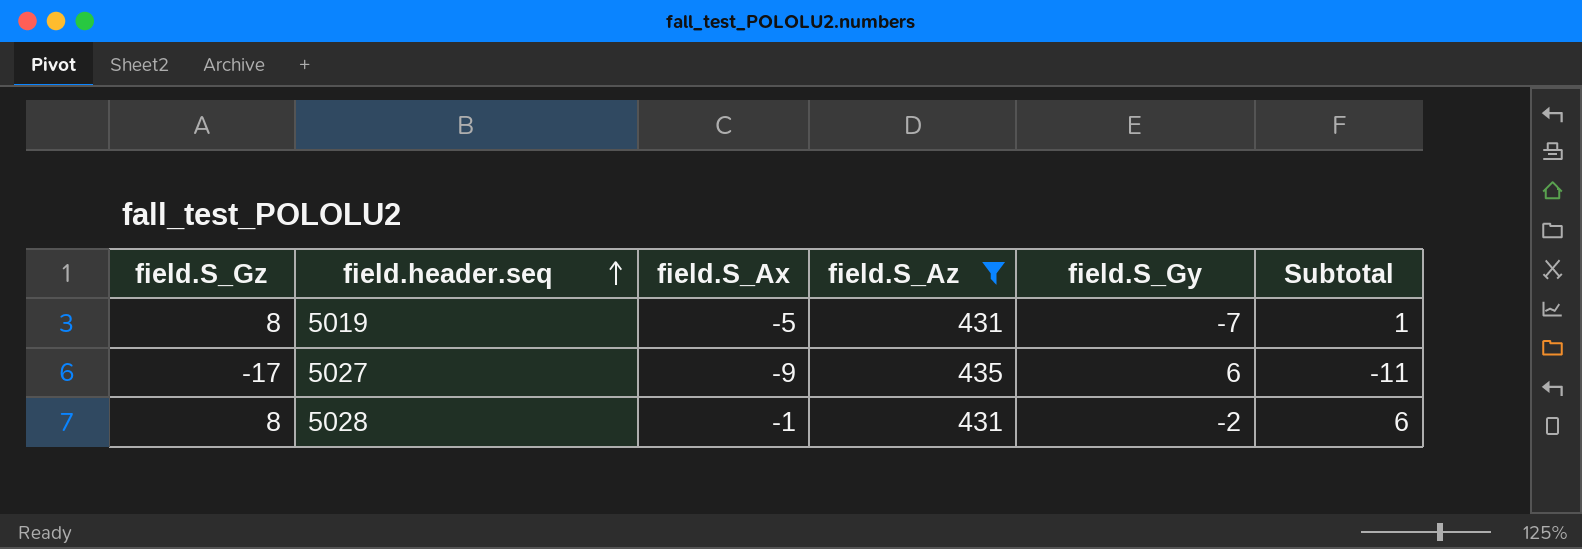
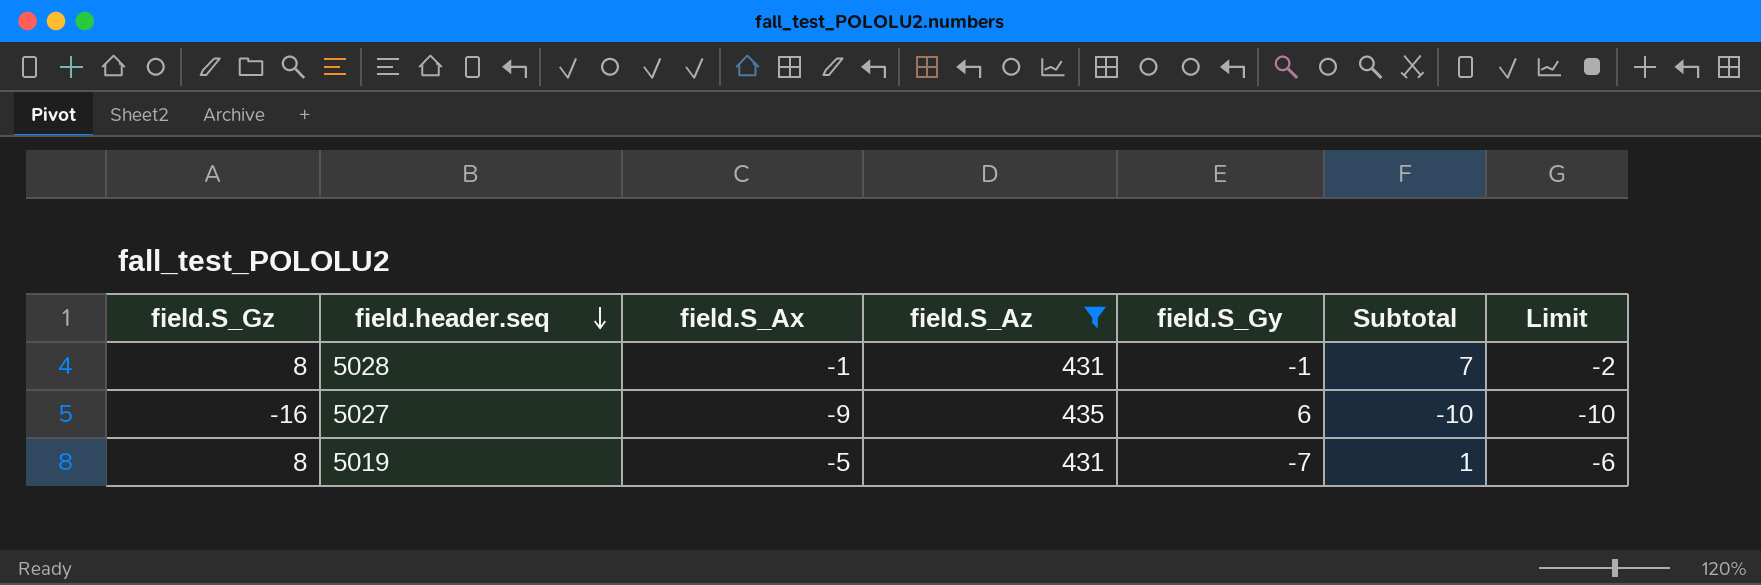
row order: field.header.seq ascending -> field.header.seq descending
column Limit | formula: none -> [field.S_Ax] - 1
5028 | field.S_Gy: -2 -> -1
5028 | Subtotal: 6 -> 7
5027 | field.S_Gz: -17 -> -16
5027 | Subtotal: -11 -> -10

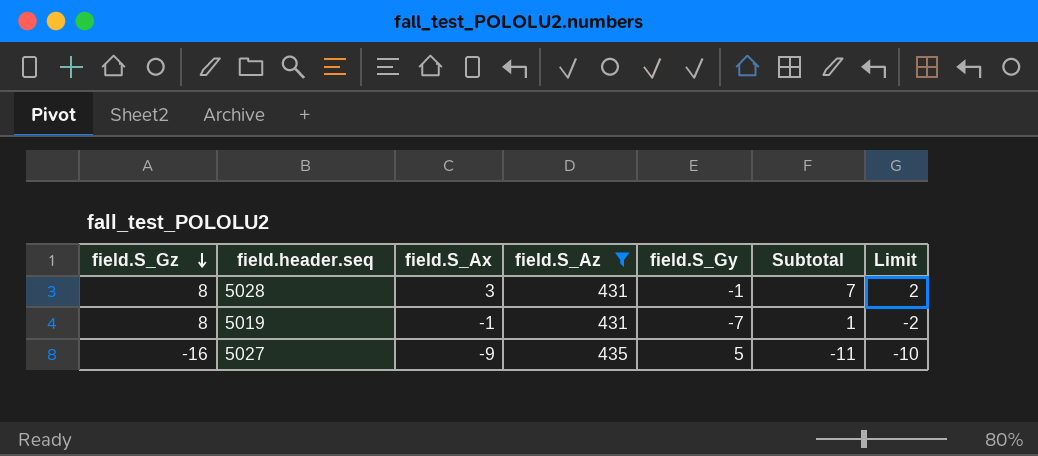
row order: field.header.seq descending -> field.S_Gz descending
5028 | field.S_Ax: -1 -> 3
5028 | Limit: -2 -> 2
5019 | field.S_Ax: -5 -> -1
5019 | Limit: -6 -> -2
5027 | field.S_Gy: 6 -> 5
5027 | Subtotal: -10 -> -11

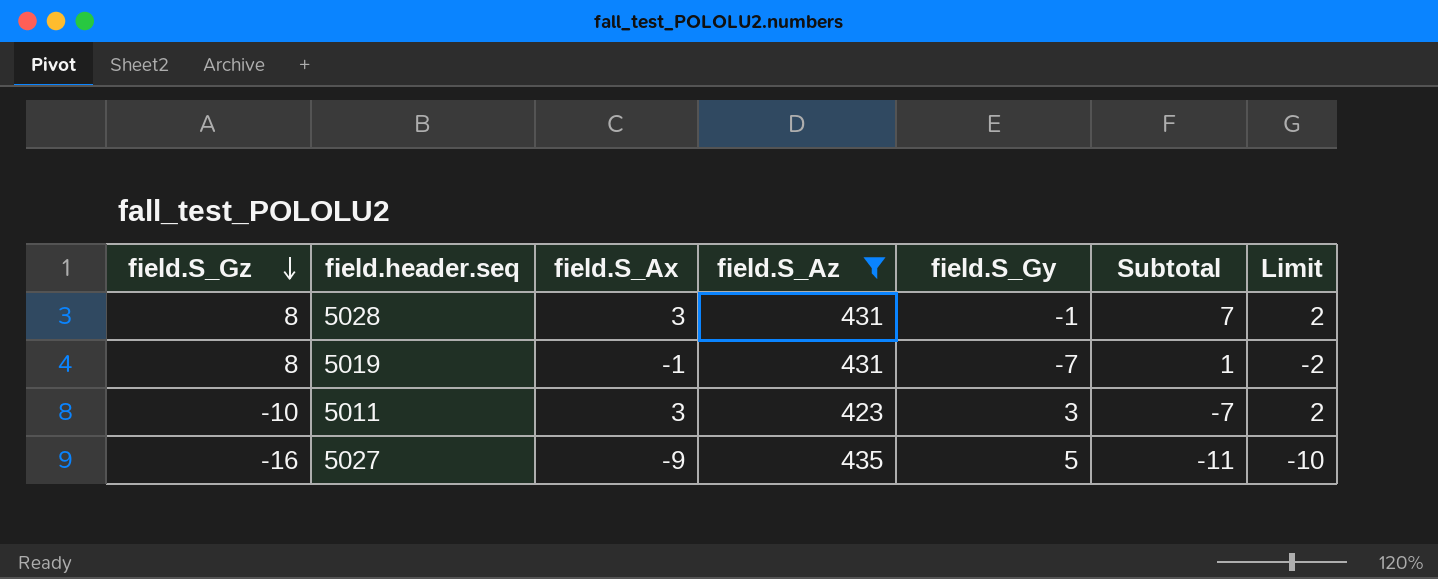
row 5011: none -> -10 | 3 | 423 | 3 | -7 | 2

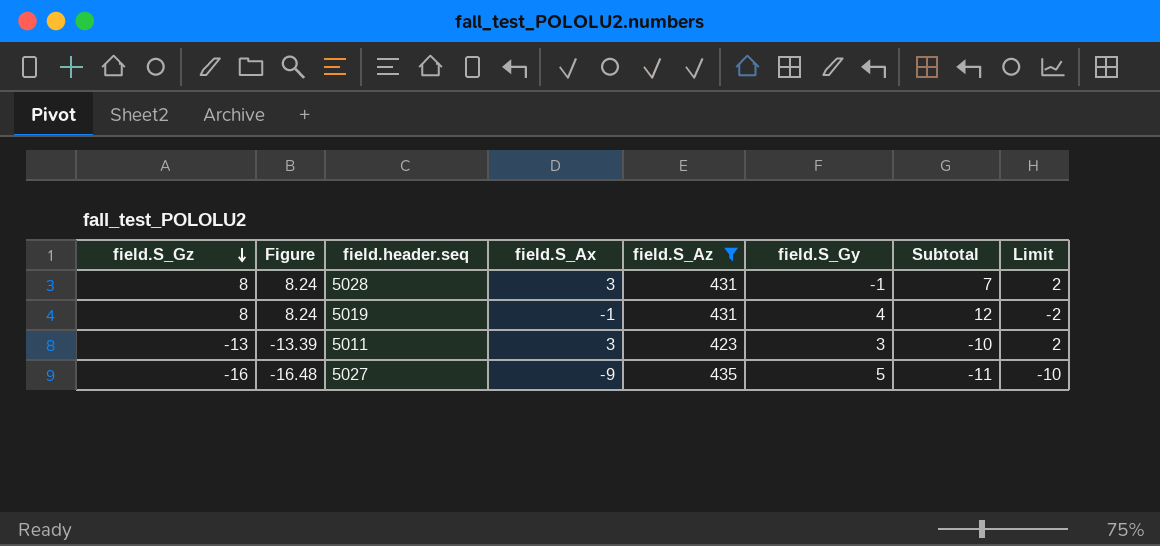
column Figure | formula: none -> [field.S_Gz] * 1.03
5019 | field.S_Gy: -7 -> 4
5019 | Subtotal: 1 -> 12
5011 | field.S_Gz: -10 -> -13
5011 | Subtotal: -7 -> -10

